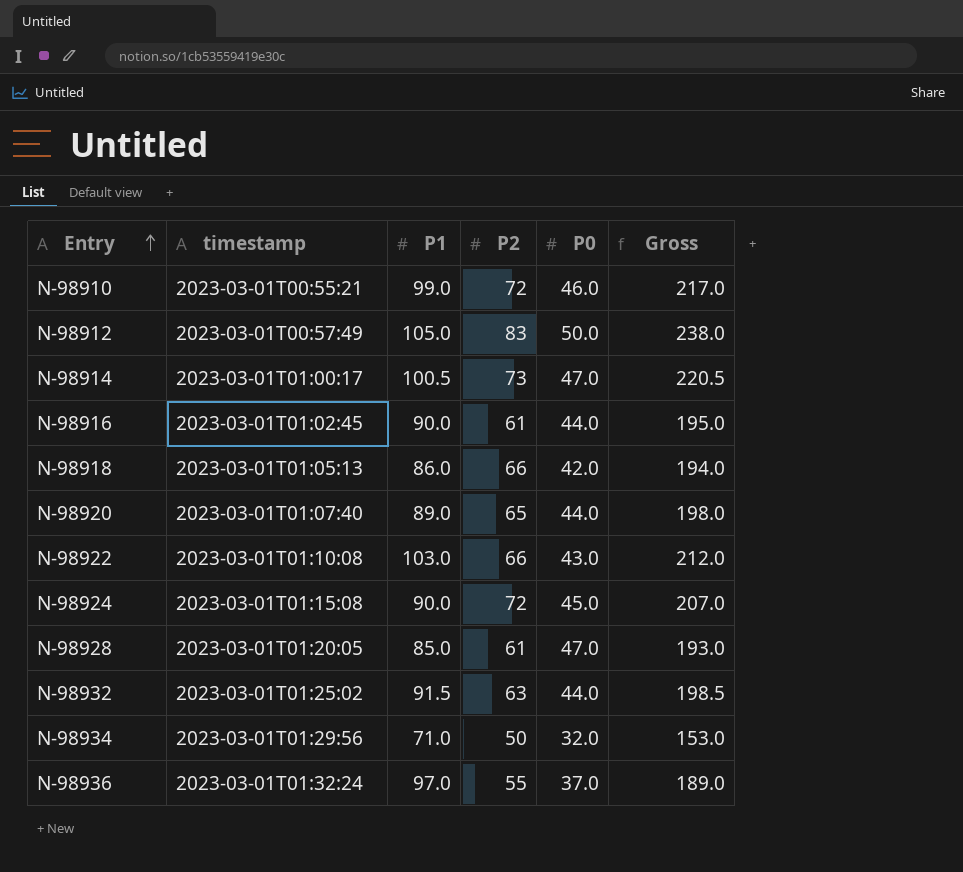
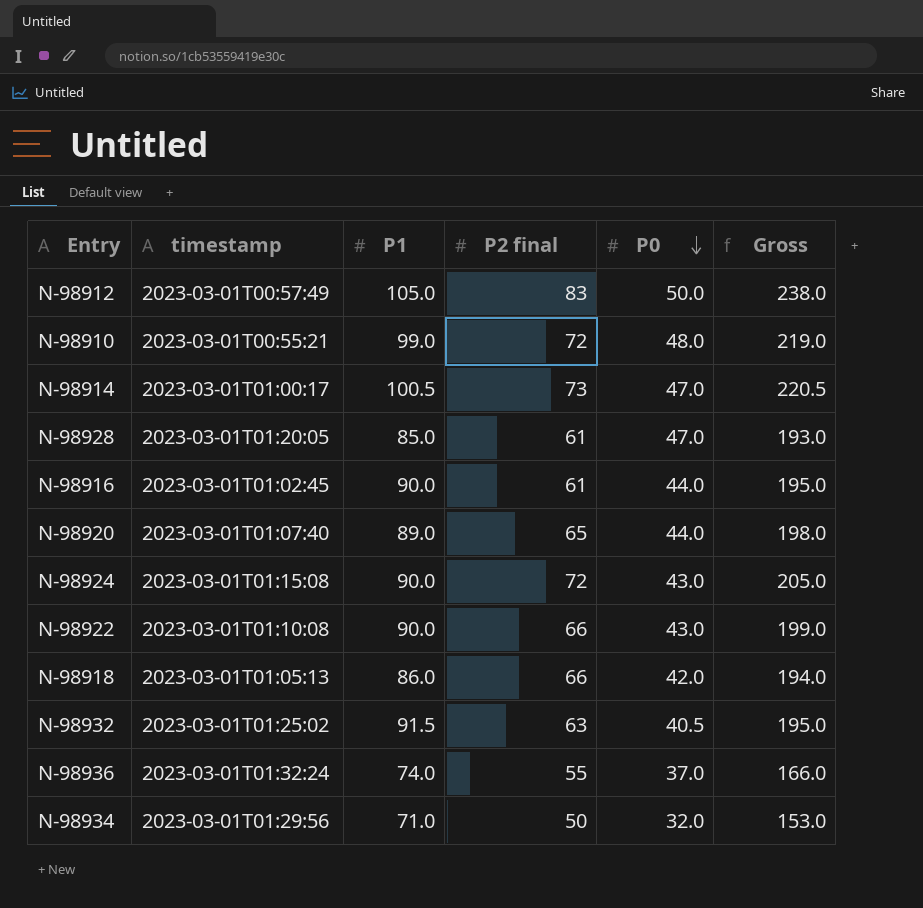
row order: Entry ascending -> P0 descending
column name: P2 -> P2 final
N-98910 | P0: 46.0 -> 48.0
N-98910 | Gross: 217.0 -> 219.0
N-98924 | P0: 45.0 -> 43.0
N-98924 | Gross: 207.0 -> 205.0
N-98922 | P1: 103.0 -> 90.0
N-98922 | Gross: 212.0 -> 199.0
N-98932 | P0: 44.0 -> 40.5
N-98932 | Gross: 198.5 -> 195.0
N-98936 | P1: 97.0 -> 74.0
N-98936 | Gross: 189.0 -> 166.0

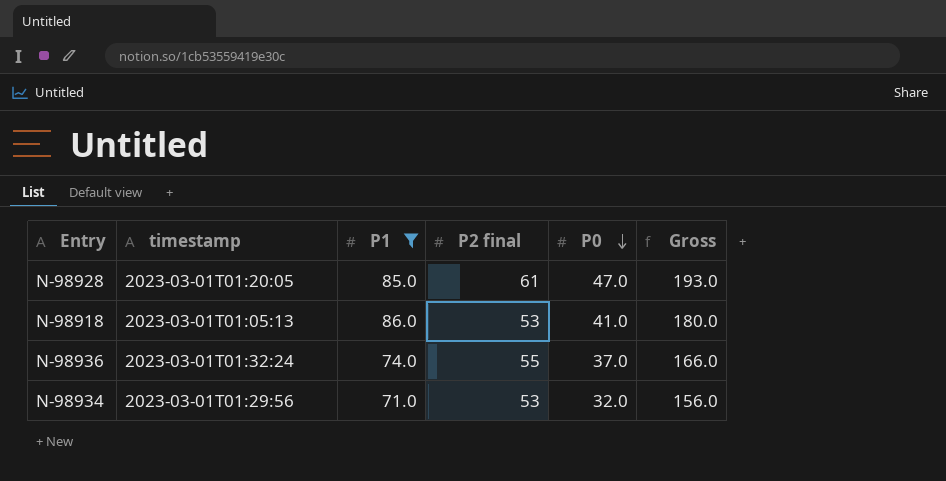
filter: none -> P1 <= 86.0
N-98918 | P2 final: 66 -> 53
N-98918 | P0: 42.0 -> 41.0
N-98918 | Gross: 194.0 -> 180.0
N-98934 | P2 final: 50 -> 53
N-98934 | Gross: 153.0 -> 156.0

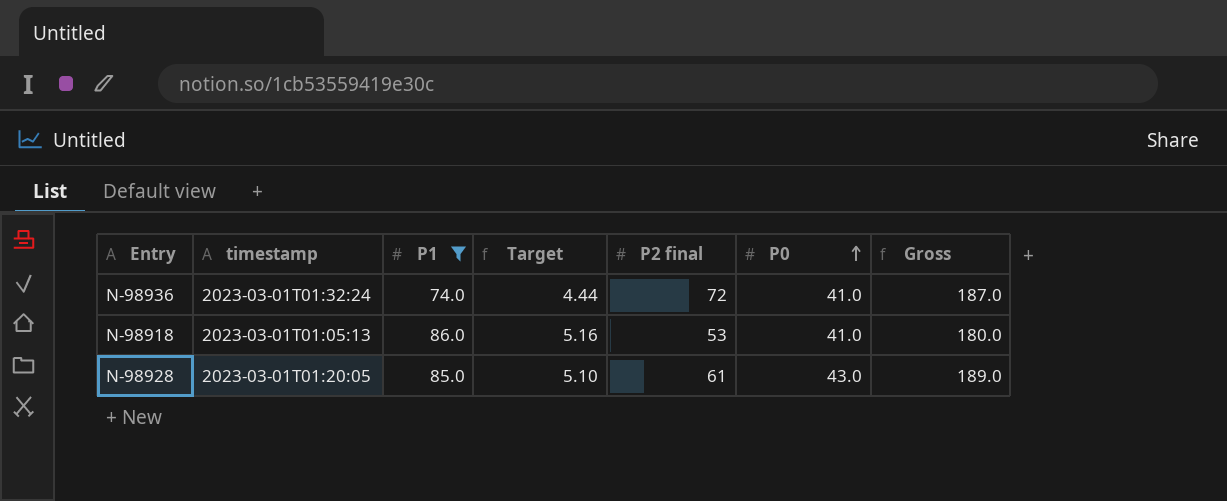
row order: P0 descending -> P0 ascending
column Target | formula: none -> [P1] * 0.06
row N-98934: 2023-03-01T01:29:56 | 71.0 | 53 | 32.0 | 156.0 -> none
N-98936 | P2 final: 55 -> 72
N-98936 | P0: 37.0 -> 41.0
N-98936 | Gross: 166.0 -> 187.0
N-98928 | P0: 47.0 -> 43.0
N-98928 | Gross: 193.0 -> 189.0

